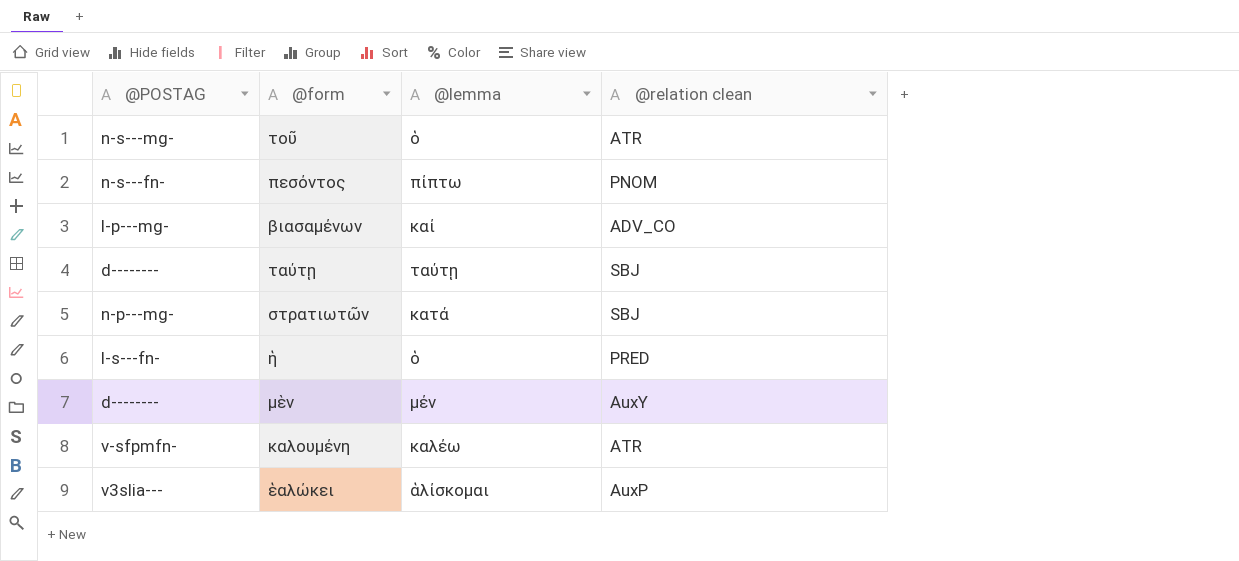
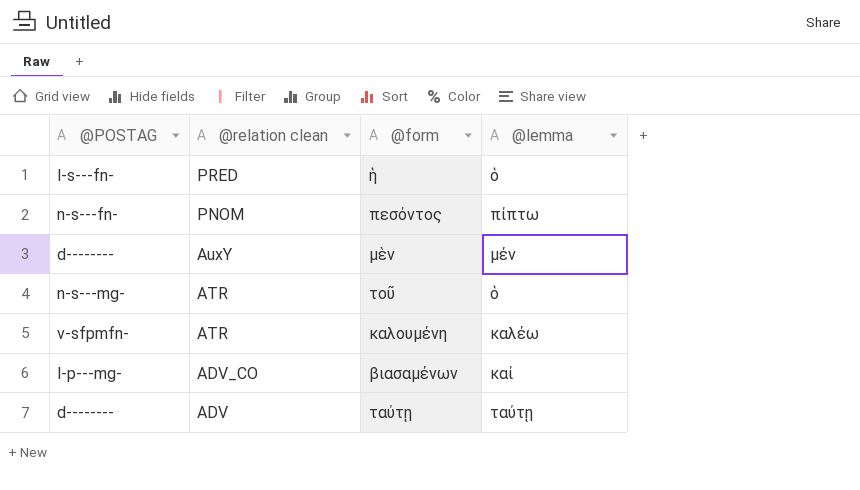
row order: none -> @relation clean descending
column @relation clean | position: 4 -> 2
row στρατιωτῶν: n-p---mg- | κατά | SBJ -> none
row ἑαλώκει: v3slia--- | ἁλίσκομαι | AuxP -> none
ταύτῃ | @relation clean: SBJ -> ADV

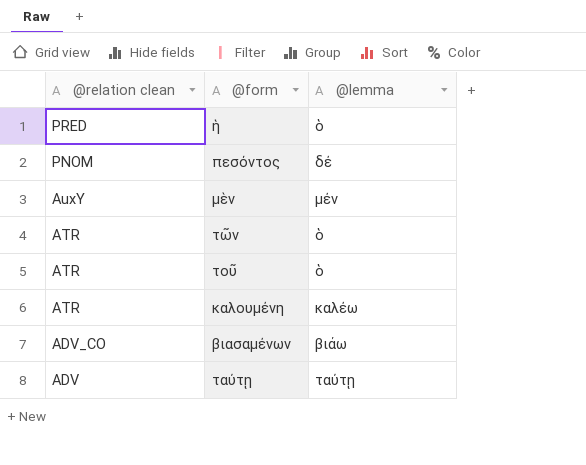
column @POSTAG | position: 1 -> none
πεσόντος | @lemma: πίπτω -> δέ
row τῶν: none -> ATR | ὁ
βιασαμένων | @lemma: καί -> βιάω

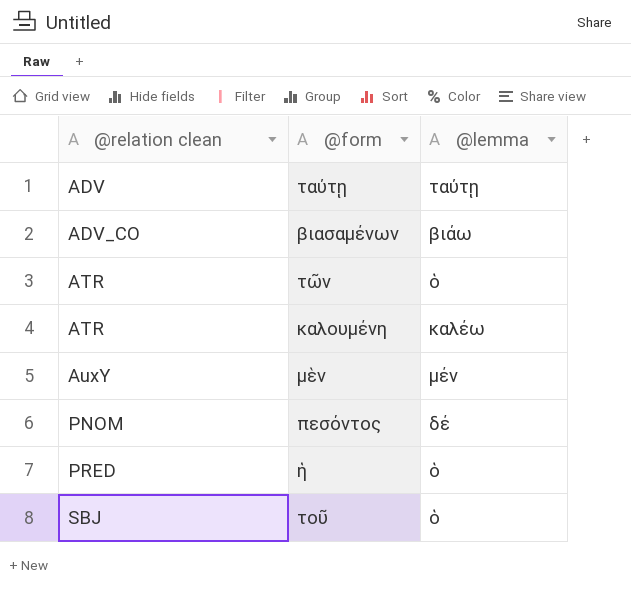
row order: @relation clean descending -> @relation clean ascending
τοῦ | @relation clean: ATR -> SBJ

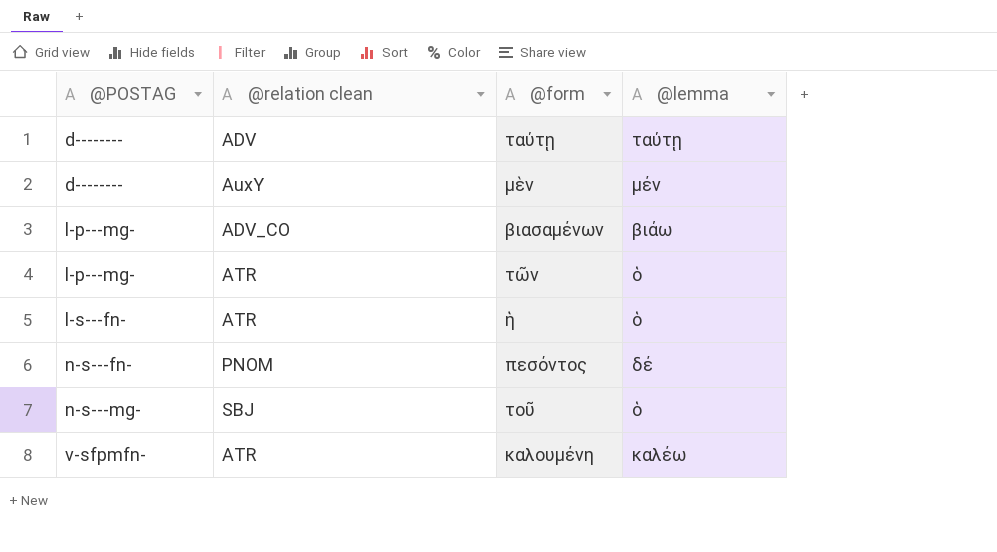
row order: @relation clean ascending -> @POSTAG ascending
column @POSTAG | position: none -> 1
ἡ | @relation clean: PRED -> ATR

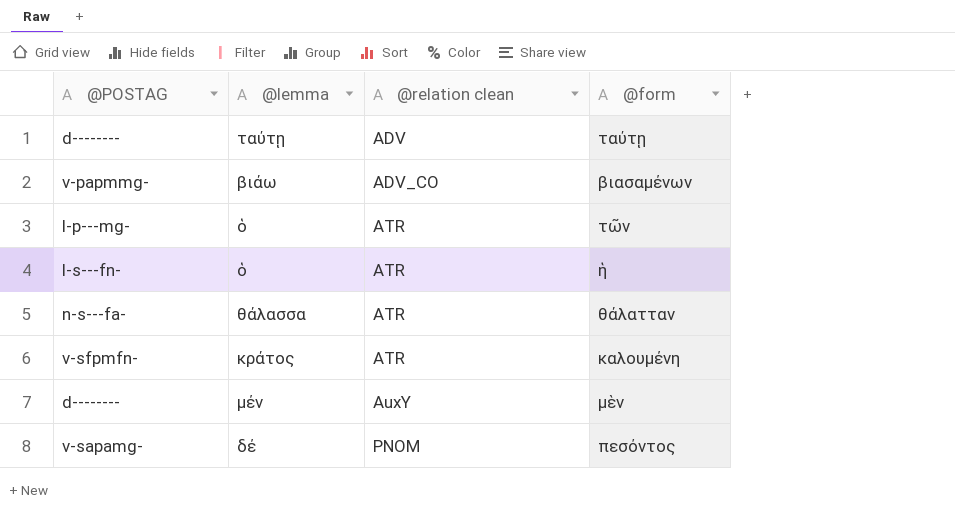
row order: @POSTAG ascending -> @relation clean ascending
column @lemma | position: 4 -> 2
row τοῦ: n-s---mg- | SBJ | ὁ -> none
βιασαμένων | @POSTAG: l-p---mg- -> v-papmmg-
row θάλατταν: none -> n-s---fa- | θάλασσα | ATR
καλουμένη | @lemma: καλέω -> κράτος
πεσόντος | @POSTAG: n-s---fn- -> v-sapamg-

